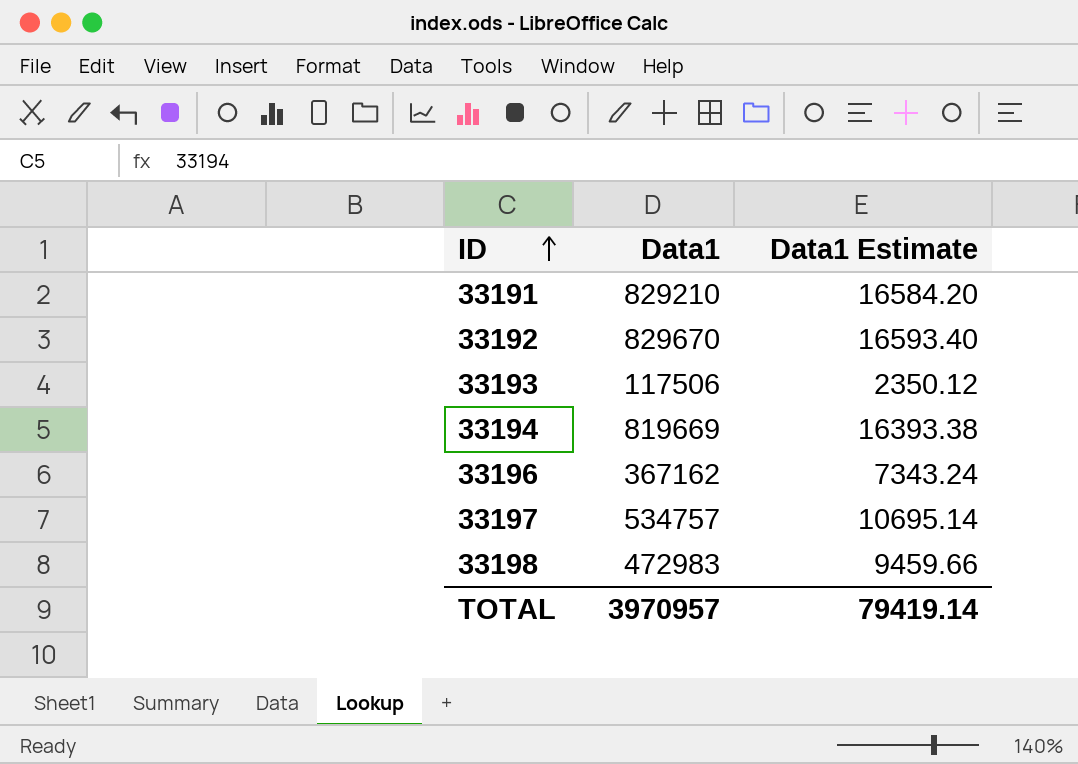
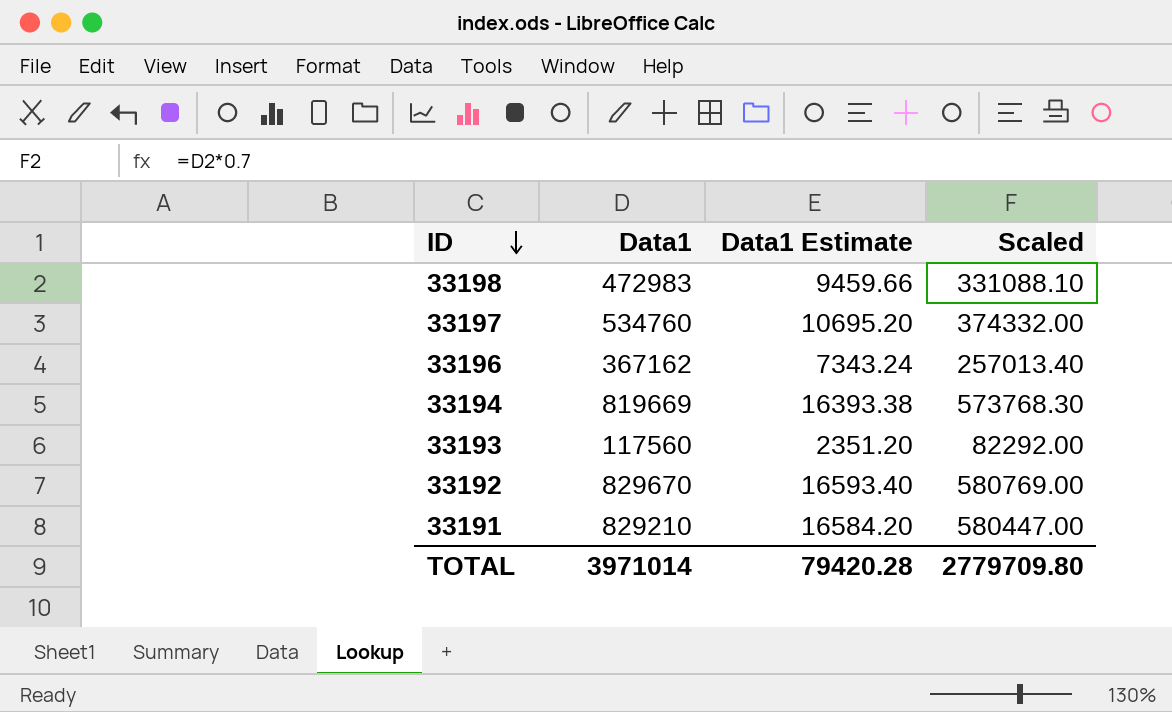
row order: ID ascending -> ID descending
column Scaled | formula: none -> [Data1] * 0.7
33197 | Data1: 534757 -> 534760
33197 | Data1 Estimate: 10695.14 -> 10695.20
33193 | Data1: 117506 -> 117560
33193 | Data1 Estimate: 2350.12 -> 2351.20
TOTAL | Data1: 3970957 -> 3971014
TOTAL | Data1 Estimate: 79419.14 -> 79420.28

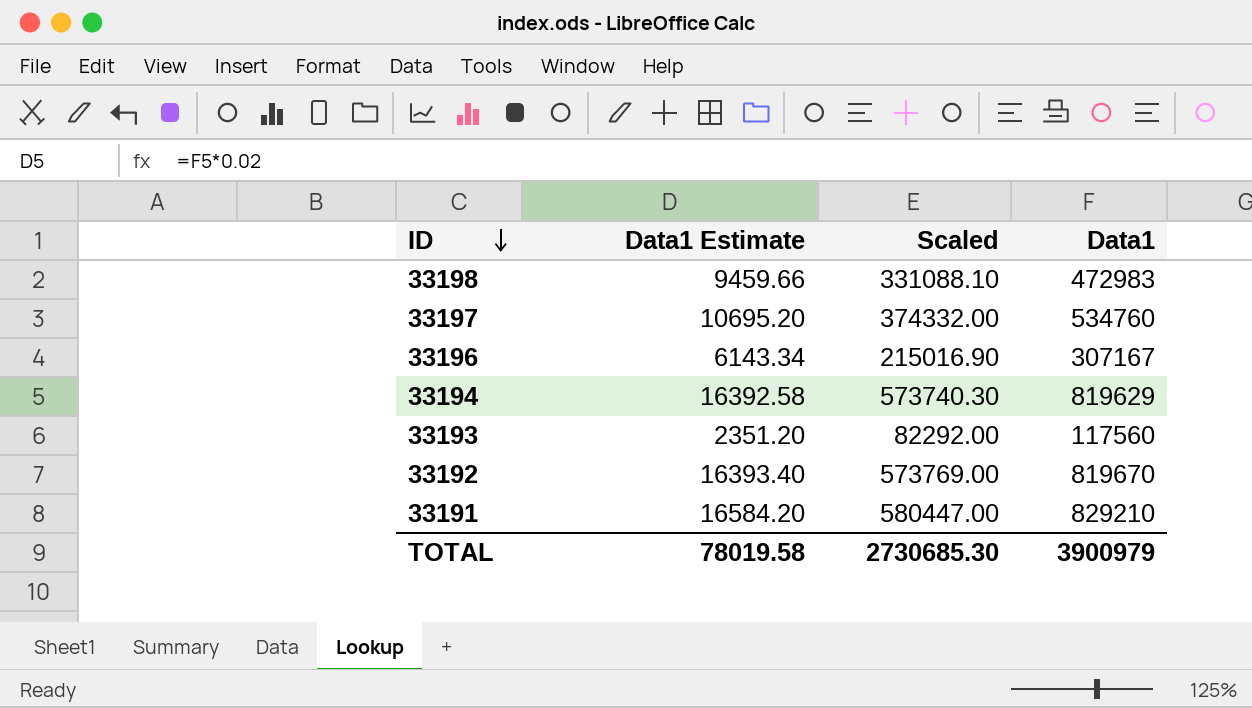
column Data1 | position: 2 -> 4
33196 | Data1 Estimate: 7343.24 -> 6143.34
33196 | Scaled: 257013.40 -> 215016.90
33196 | Data1: 367162 -> 307167
33194 | Data1 Estimate: 16393.38 -> 16392.58
33194 | Scaled: 573768.30 -> 573740.30
33194 | Data1: 819669 -> 819629
33192 | Data1 Estimate: 16593.40 -> 16393.40
33192 | Scaled: 580769.00 -> 573769.00
33192 | Data1: 829670 -> 819670
TOTAL | Data1 Estimate: 79420.28 -> 78019.58
TOTAL | Scaled: 2779709.80 -> 2730685.30
TOTAL | Data1: 3971014 -> 3900979

